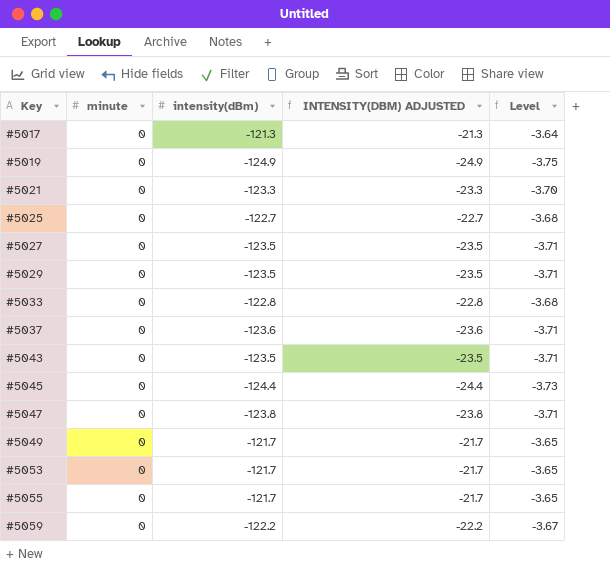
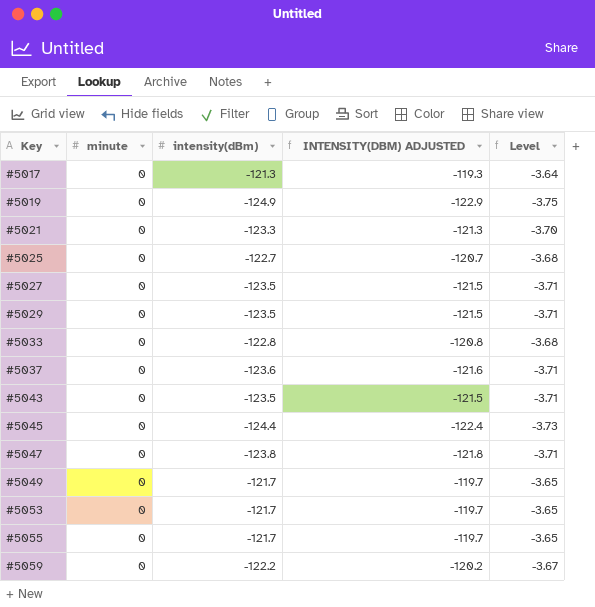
column INTENSITY(DBM) ADJUSTED | formula: [intensity(dBm)] + 100 -> [intensity(dBm)] + 2

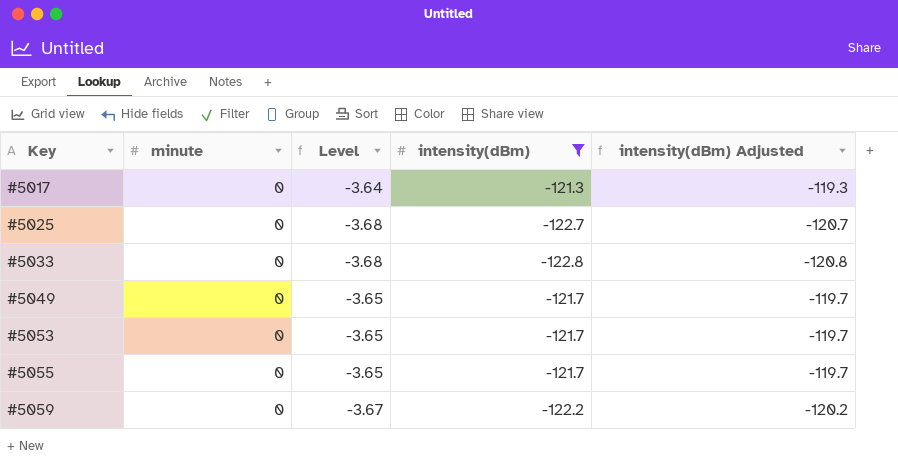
filter: none -> intensity(dBm) >= -122.8
column Level | position: 5 -> 3
column name: INTENSITY(DBM) ADJUSTED -> intensity(dBm) Adjusted

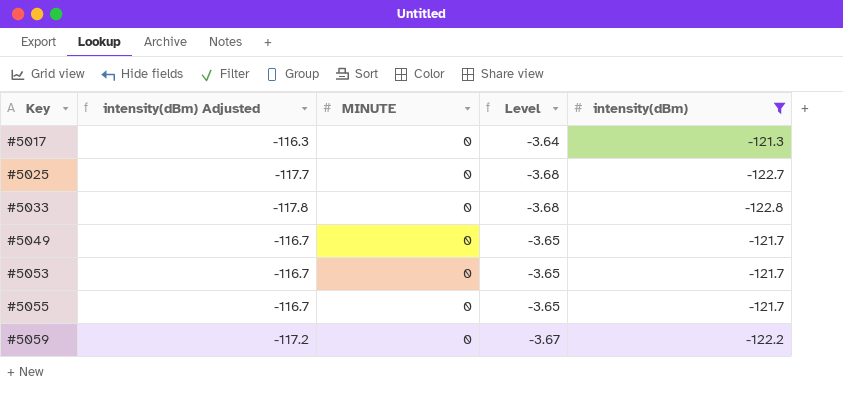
column intensity(dBm) Adjusted | formula: [intensity(dBm)] + 2 -> [intensity(dBm)] + 5
column intensity(dBm) Adjusted | position: 5 -> 2
column name: minute -> MINUTE

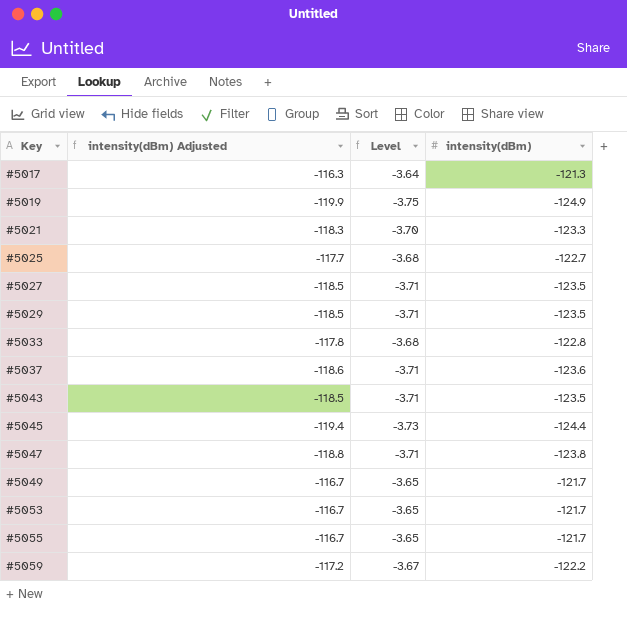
filter: intensity(dBm) >= -122.8 -> none
column MINUTE | position: 3 -> none

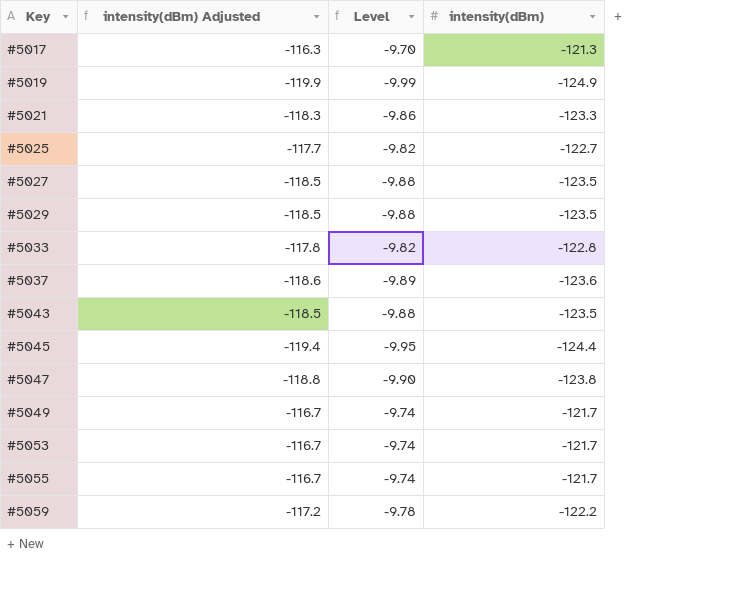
column Level | formula: [intensity(dBm)] * 0.03 -> [intensity(dBm)] * 0.08

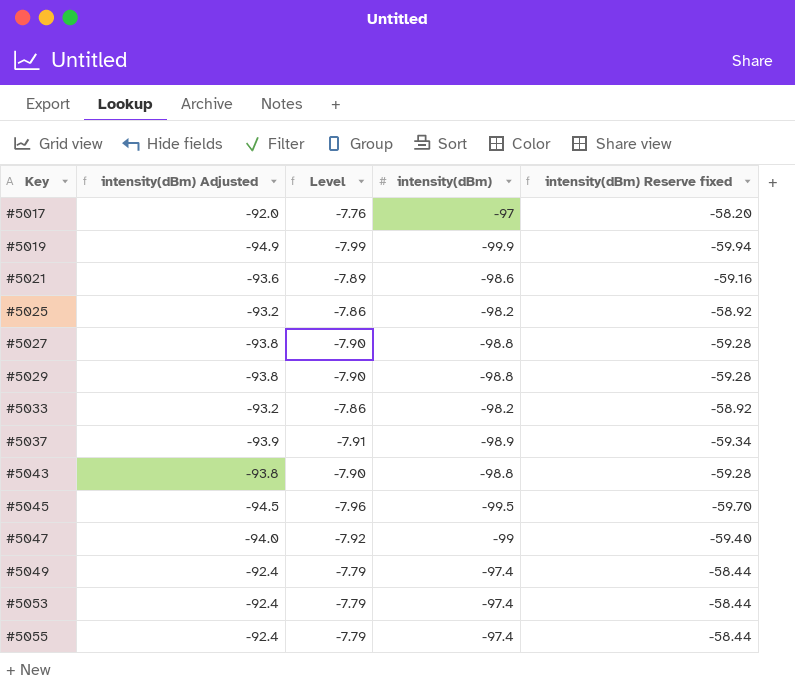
column intensity(dBm) Reserve fixed | formula: none -> [intensity(dBm)] * 0.6
row #5059: -117.2 | -9.78 | -122.2 -> none
#5017 | intensity(dBm) Adjusted: -116.3 -> -92.0
#5017 | Level: -9.70 -> -7.76
#5017 | intensity(dBm): -121.3 -> -97
#5019 | intensity(dBm) Adjusted: -119.9 -> -94.9
#5019 | Level: -9.99 -> -7.99
#5019 | intensity(dBm): -124.9 -> -99.9
#5021 | intensity(dBm) Adjusted: -118.3 -> -93.6
#5021 | Level: -9.86 -> -7.89
#5021 | intensity(dBm): -123.3 -> -98.6
#5025 | intensity(dBm) Adjusted: -117.7 -> -93.2
#5025 | Level: -9.82 -> -7.86
#5025 | intensity(dBm): -122.7 -> -98.2
#5027 | intensity(dBm) Adjusted: -118.5 -> -93.8
#5027 | Level: -9.88 -> -7.90
#5027 | intensity(dBm): -123.5 -> -98.8
#5029 | intensity(dBm) Adjusted: -118.5 -> -93.8
#5029 | Level: -9.88 -> -7.90
#5029 | intensity(dBm): -123.5 -> -98.8
#5033 | intensity(dBm) Adjusted: -117.8 -> -93.2
#5033 | Level: -9.82 -> -7.86
#5033 | intensity(dBm): -122.8 -> -98.2
#5037 | intensity(dBm) Adjusted: -118.6 -> -93.9
#5037 | Level: -9.89 -> -7.91
#5037 | intensity(dBm): -123.6 -> -98.9
#5043 | intensity(dBm) Adjusted: -118.5 -> -93.8
#5043 | Level: -9.88 -> -7.90
#5043 | intensity(dBm): -123.5 -> -98.8
#5045 | intensity(dBm) Adjusted: -119.4 -> -94.5
#5045 | Level: -9.95 -> -7.96
#5045 | intensity(dBm): -124.4 -> -99.5
#5047 | intensity(dBm) Adjusted: -118.8 -> -94.0
#5047 | Level: -9.90 -> -7.92
#5047 | intensity(dBm): -123.8 -> -99
#5049 | intensity(dBm) Adjusted: -116.7 -> -92.4
#5049 | Level: -9.74 -> -7.79
#5049 | intensity(dBm): -121.7 -> -97.4
#5053 | intensity(dBm) Adjusted: -116.7 -> -92.4
#5053 | Level: -9.74 -> -7.79
#5053 | intensity(dBm): -121.7 -> -97.4
#5055 | intensity(dBm) Adjusted: -116.7 -> -92.4
#5055 | Level: -9.74 -> -7.79
#5055 | intensity(dBm): -121.7 -> -97.4

